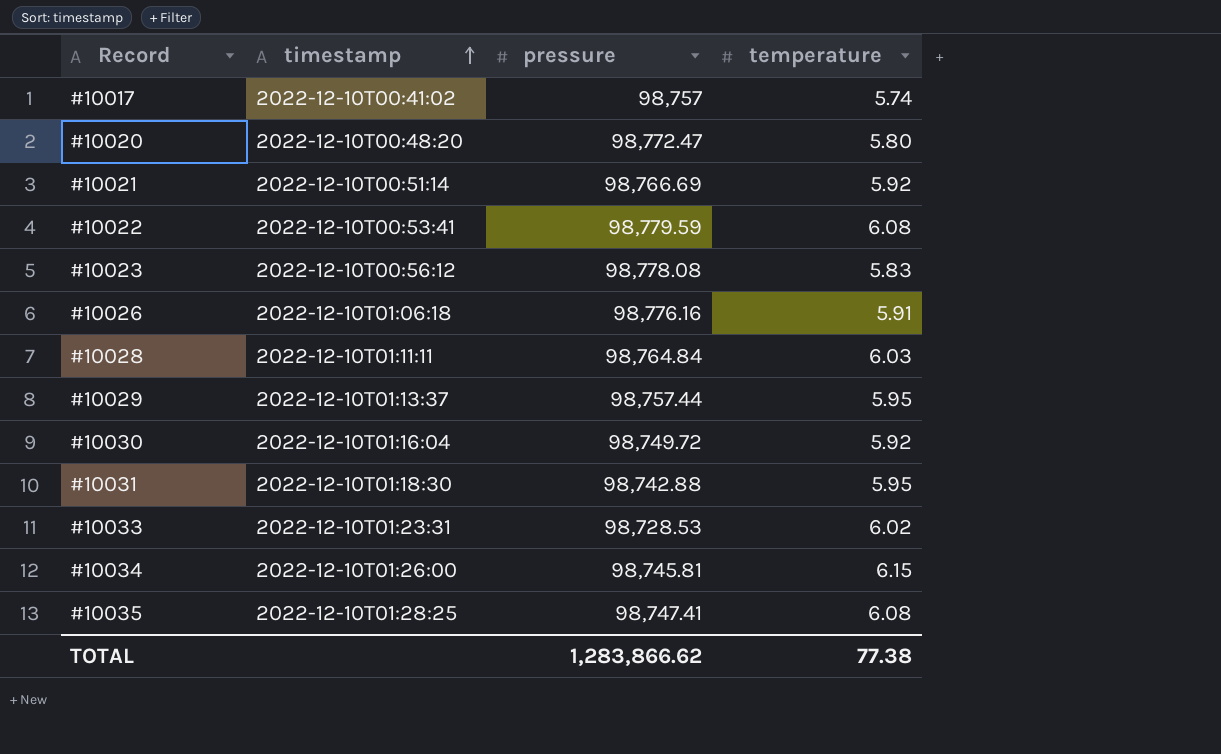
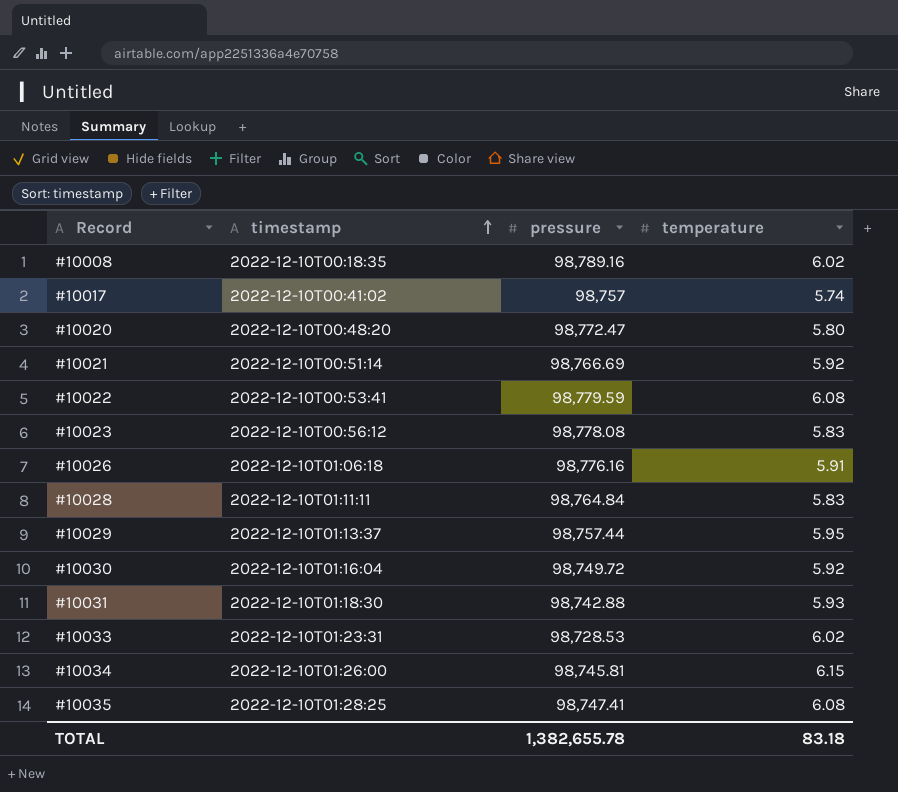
row #10008: none -> 2022-12-10T00:18:35 | 98,789.16 | 6.02
#10028 | temperature: 6.03 -> 5.83
#10031 | temperature: 5.95 -> 5.93
TOTAL | pressure: 1,283,866.62 -> 1,382,655.78
TOTAL | temperature: 77.38 -> 83.18

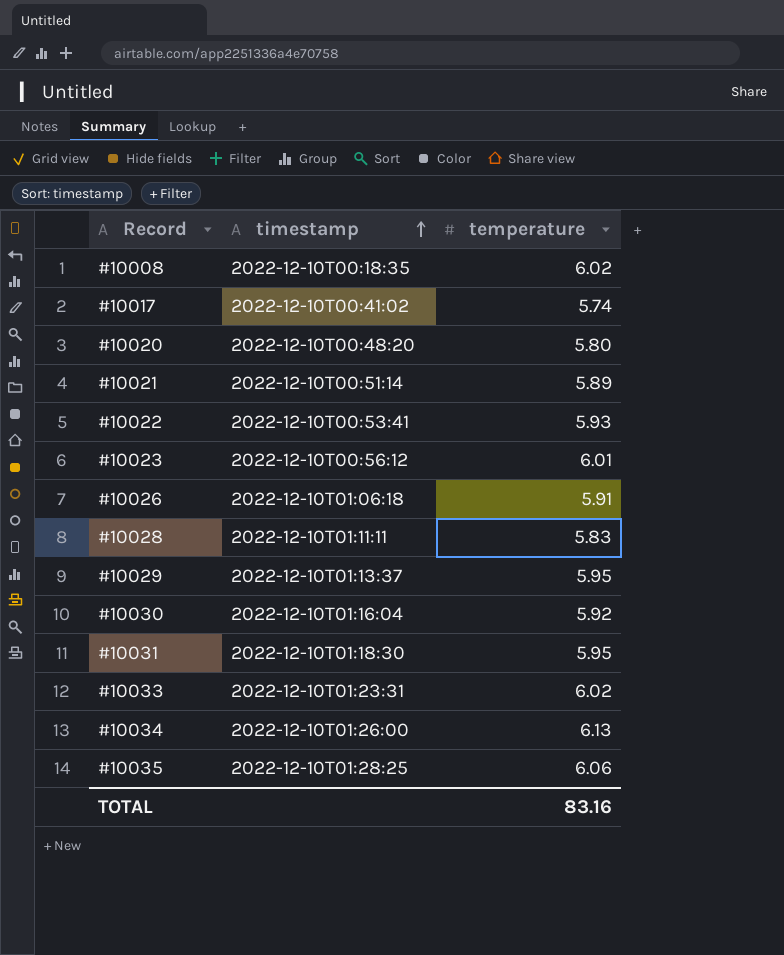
column pressure | position: 3 -> none
#10021 | temperature: 5.92 -> 5.89
#10022 | temperature: 6.08 -> 5.93
#10023 | temperature: 5.83 -> 6.01
#10031 | temperature: 5.93 -> 5.95
#10034 | temperature: 6.15 -> 6.13
#10035 | temperature: 6.08 -> 6.06
TOTAL | temperature: 83.18 -> 83.16

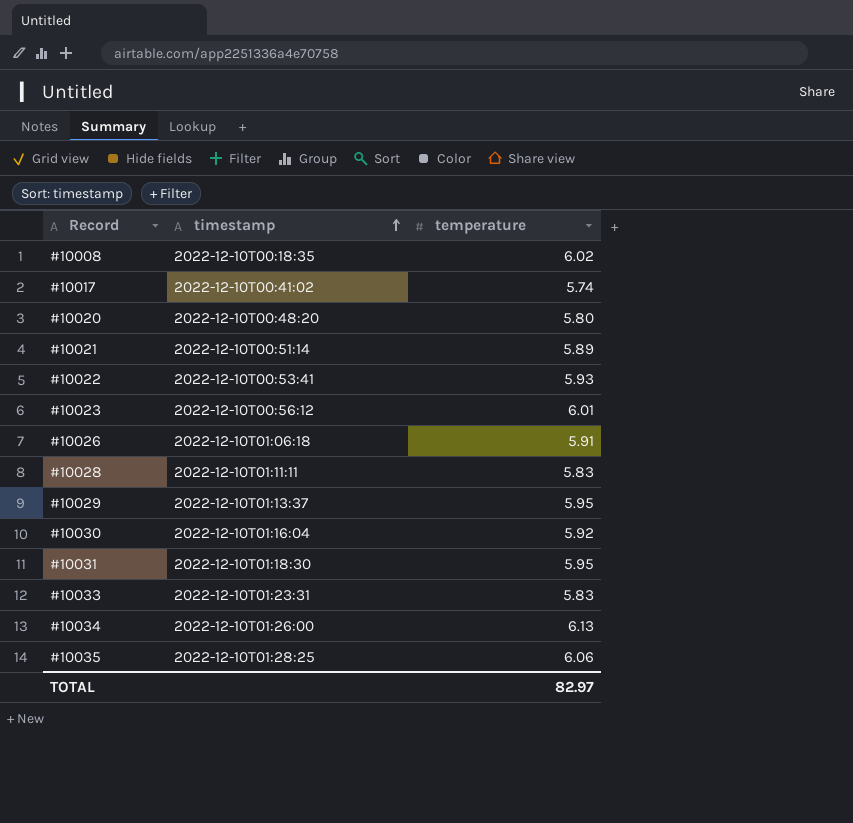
#10033 | temperature: 6.02 -> 5.83
TOTAL | temperature: 83.16 -> 82.97

